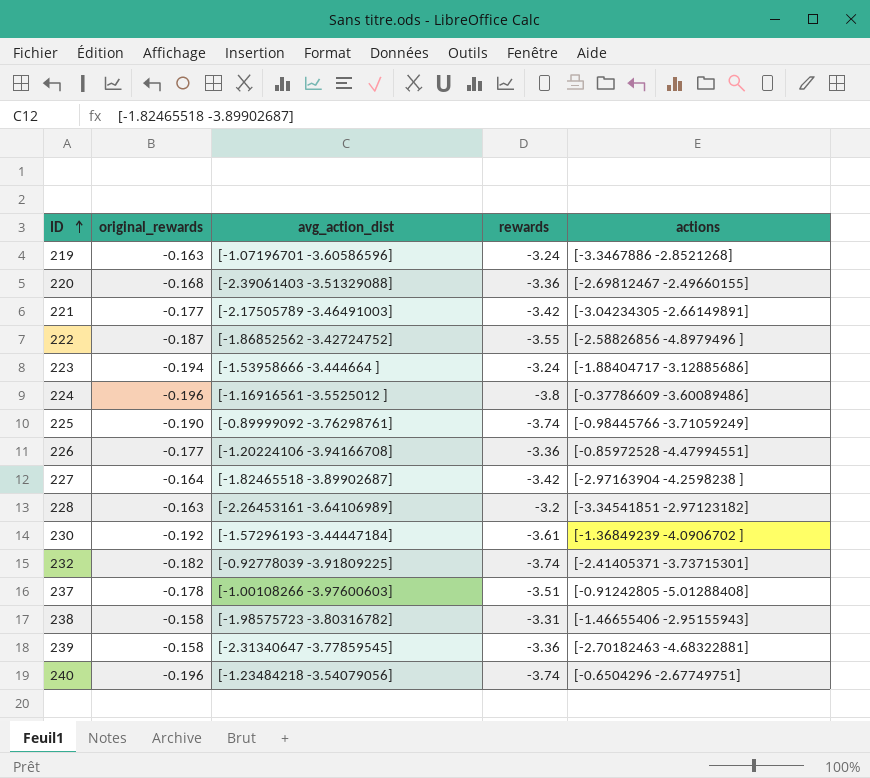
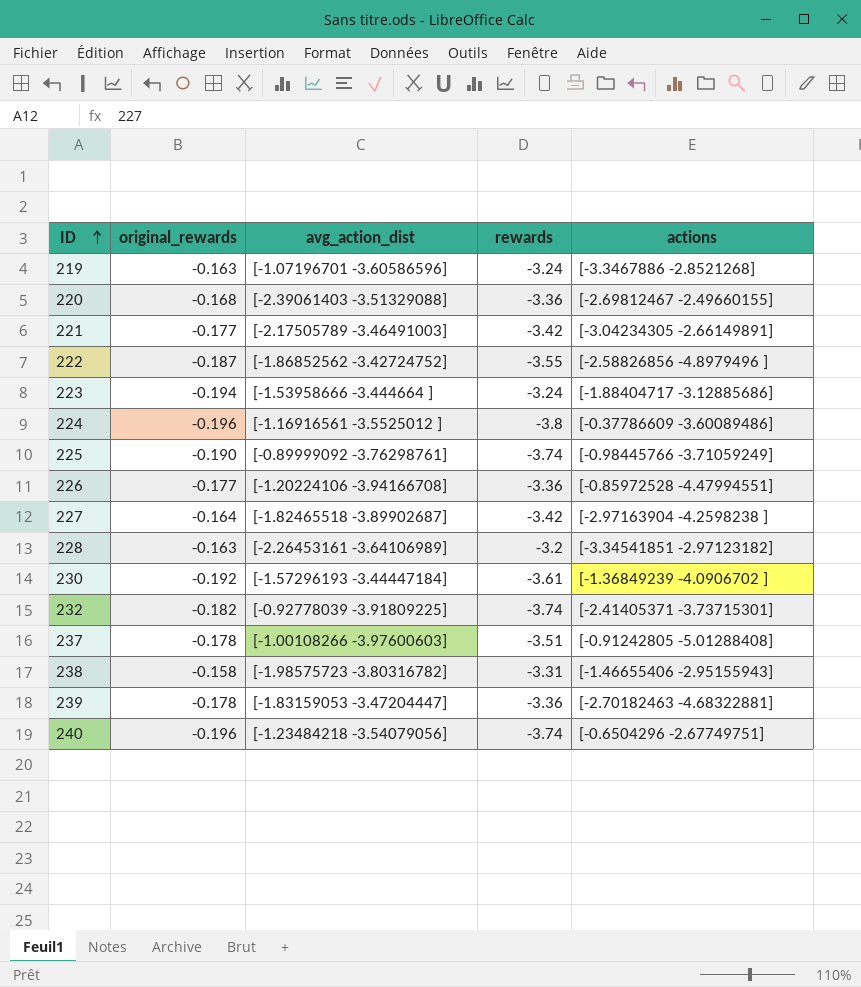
239 | original_rewards: -0.158 -> -0.178
239 | avg_action_dist: [-2.31340647 -3.77859545] -> [-1.83159053 -3.47204447]

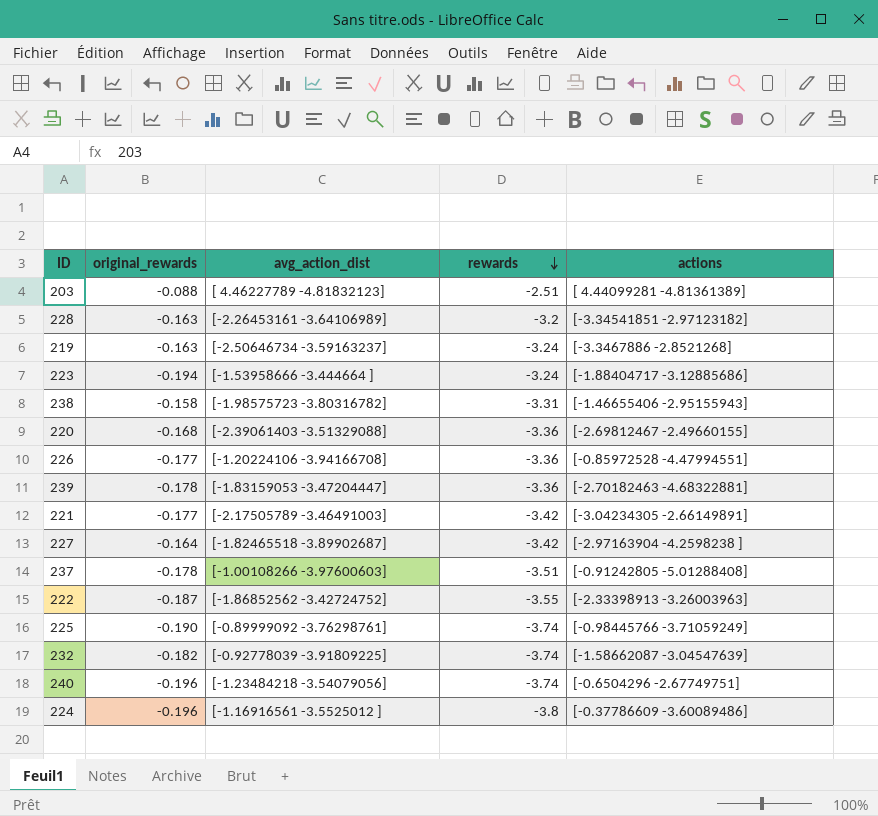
row order: ID ascending -> rewards descending
row 230: -0.192 | [-1.57296193 -3.44447184] | -3.61 | [-1.36849239 -4.0906702 ] -> none
row 203: none -> -0.088 | [ 4.46227789 -4.81832123] | -2.51 | [ 4.44099281 -4.81361389]
219 | avg_action_dist: [-1.07196701 -3.60586596] -> [-2.50646734 -3.59163237]
222 | actions: [-2.58826856 -4.8979496 ] -> [-2.33398913 -3.26003963]
232 | actions: [-2.41405371 -3.73715301] -> [-1.58662087 -3.04547639]

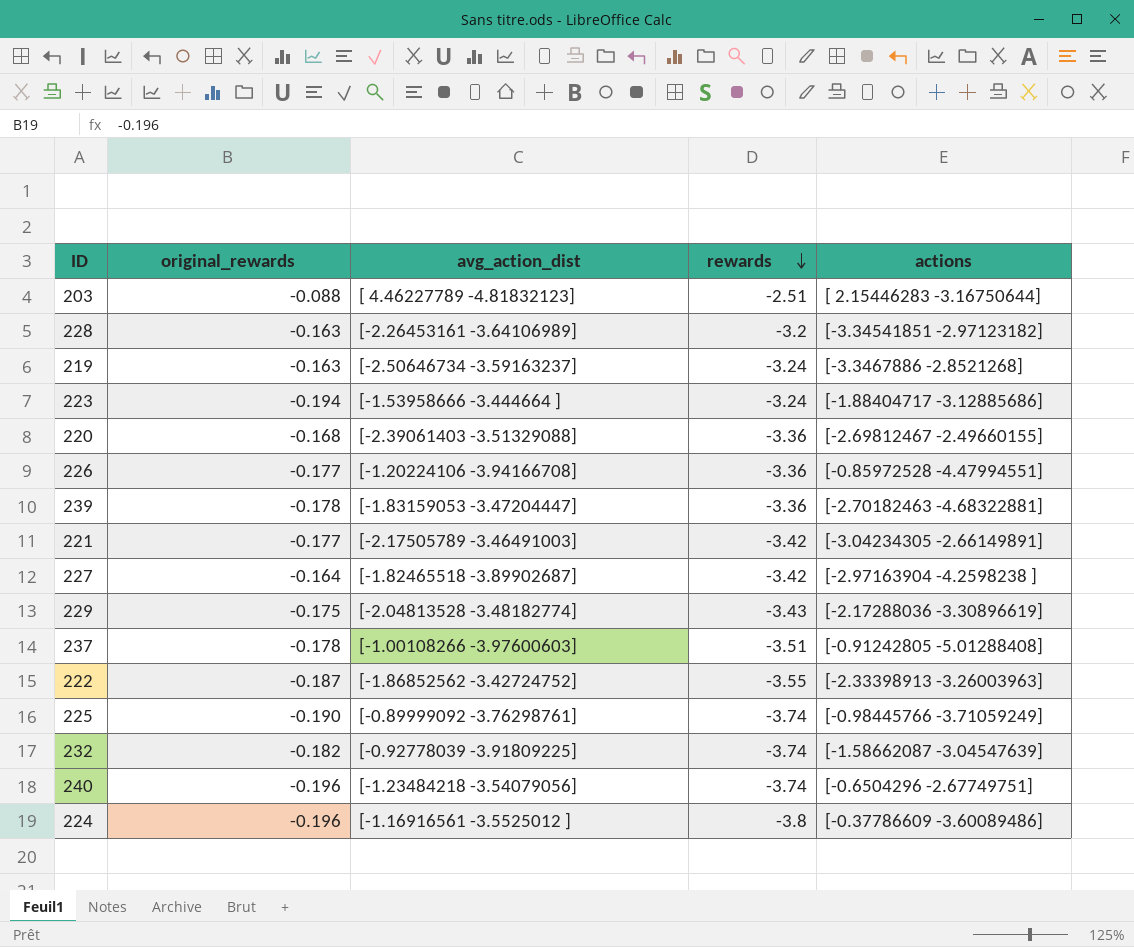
row 238: -0.158 | [-1.98575723 -3.80316782] | -3.31 | [-1.46655406 -2.95155943] -> none
203 | actions: [ 4.44099281 -4.81361389] -> [ 2.15446283 -3.16750644]
row 229: none -> -0.175 | [-2.04813528 -3.48182774] | -3.43 | [-2.17288036 -3.30896619]

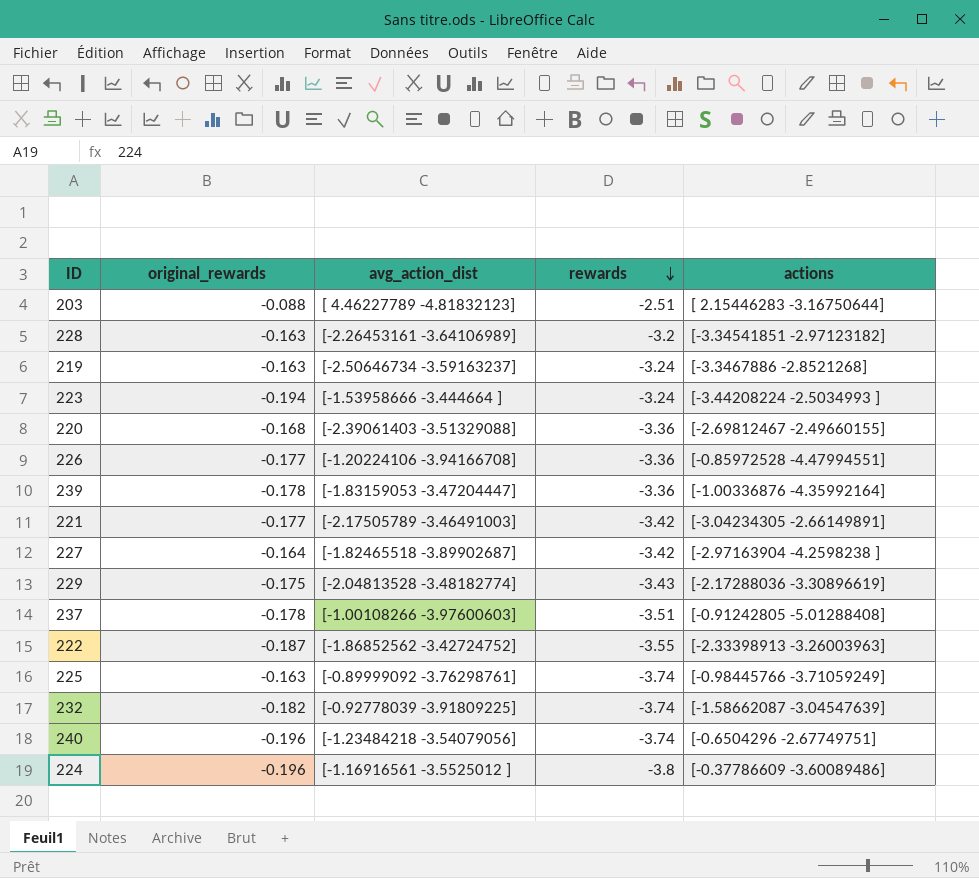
223 | actions: [-1.88404717 -3.12885686] -> [-3.44208224 -2.5034993 ]
239 | actions: [-2.70182463 -4.68322881] -> [-1.00336876 -4.35992164]
225 | original_rewards: -0.190 -> -0.163

